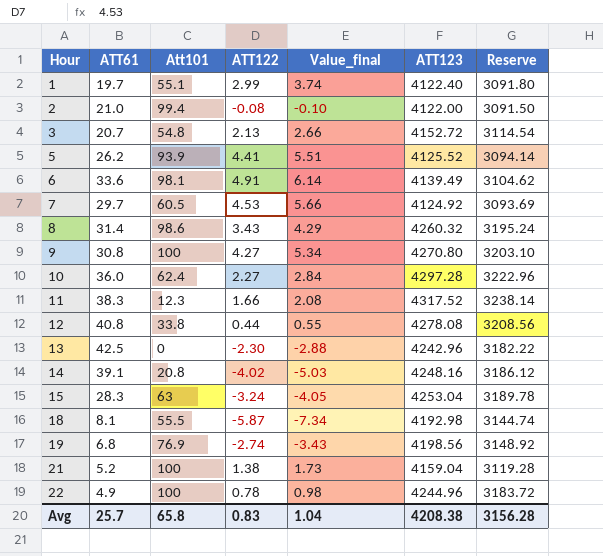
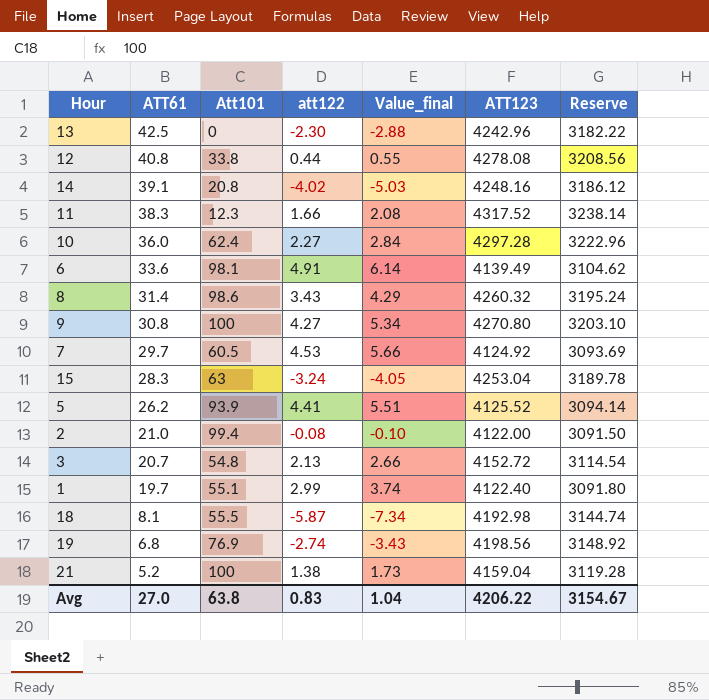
row order: Hour ascending -> ATT61 descending
column name: ATT122 -> att122
row 22: 4.9 | 100 | 0.78 | 0.98 | 4244.96 | 3183.72 -> none
Avg | ATT61: 25.7 -> 27.0
Avg | Att101: 65.8 -> 63.8
Avg | ATT123: 4208.38 -> 4206.22
Avg | Reserve: 3156.28 -> 3154.67

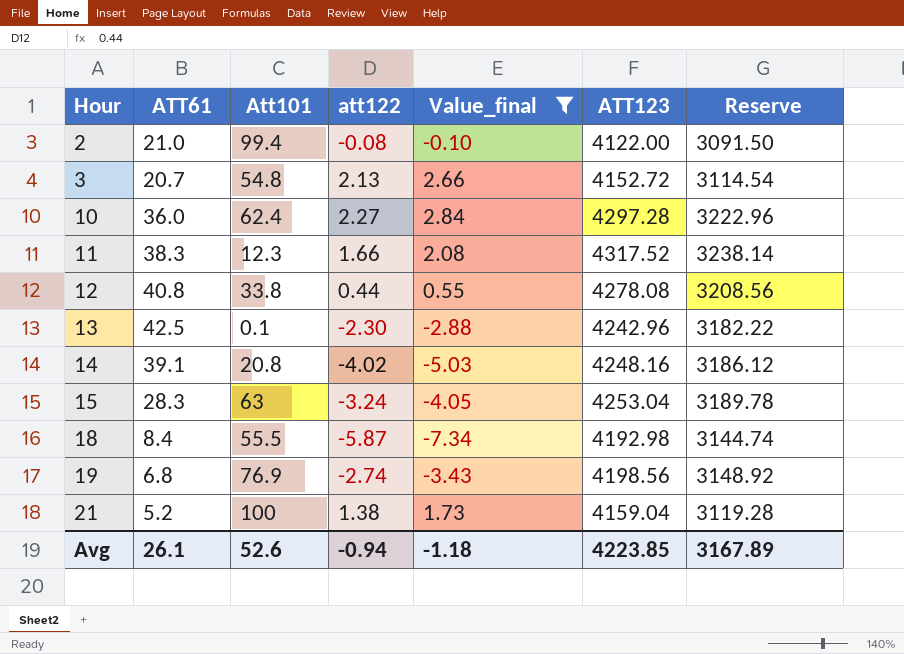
filter: none -> Value_final <= 2.84
row order: ATT61 descending -> Hour ascending
13 | Att101: 0 -> 0.1
18 | ATT61: 8.1 -> 8.4
Avg | ATT61: 27.0 -> 26.1
Avg | Att101: 63.8 -> 52.6
Avg | att122: 0.83 -> -0.94
Avg | Value_final: 1.04 -> -1.18
Avg | ATT123: 4206.22 -> 4223.85
Avg | Reserve: 3154.67 -> 3167.89

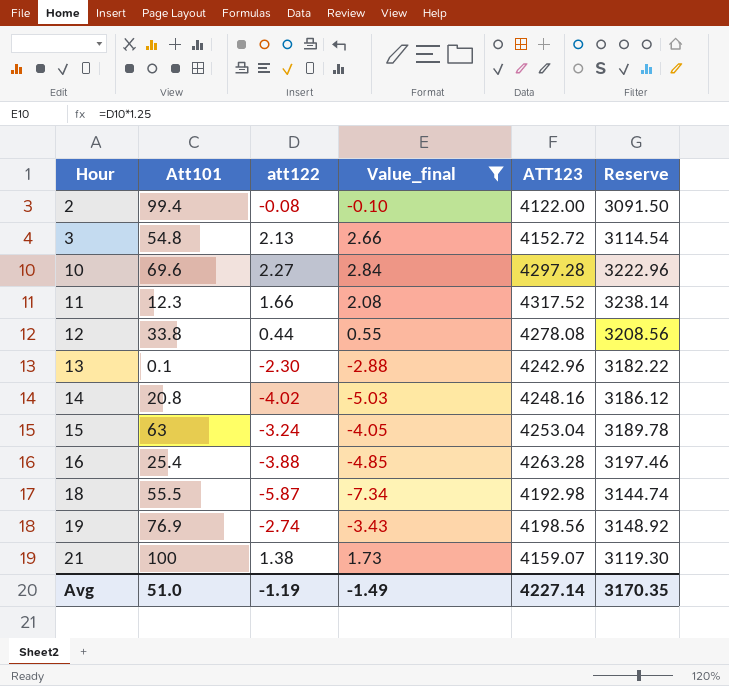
column ATT61 | position: 2 -> none
10 | Att101: 62.4 -> 69.6
row 16: none -> 25.4 | -3.88 | -4.85 | 4263.28 | 3197.46
21 | ATT123: 4159.04 -> 4159.07
21 | Reserve: 3119.28 -> 3119.30
Avg | Att101: 52.6 -> 51.0
Avg | att122: -0.94 -> -1.19
Avg | Value_final: -1.18 -> -1.49
Avg | ATT123: 4223.85 -> 4227.14
Avg | Reserve: 3167.89 -> 3170.35

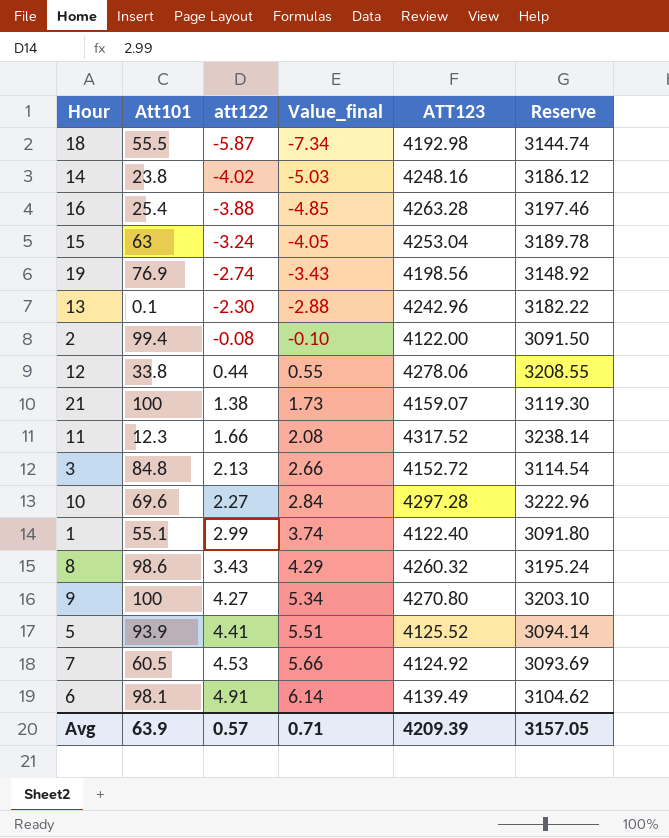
filter: Value_final <= 2.84 -> none
row order: Hour ascending -> att122 ascending
14 | Att101: 20.8 -> 23.8
12 | ATT123: 4278.08 -> 4278.06
12 | Reserve: 3208.56 -> 3208.55
3 | Att101: 54.8 -> 84.8
Avg | Att101: 51.0 -> 63.9
Avg | att122: -1.19 -> 0.57
Avg | Value_final: -1.49 -> 0.71
Avg | ATT123: 4227.14 -> 4209.39
Avg | Reserve: 3170.35 -> 3157.05

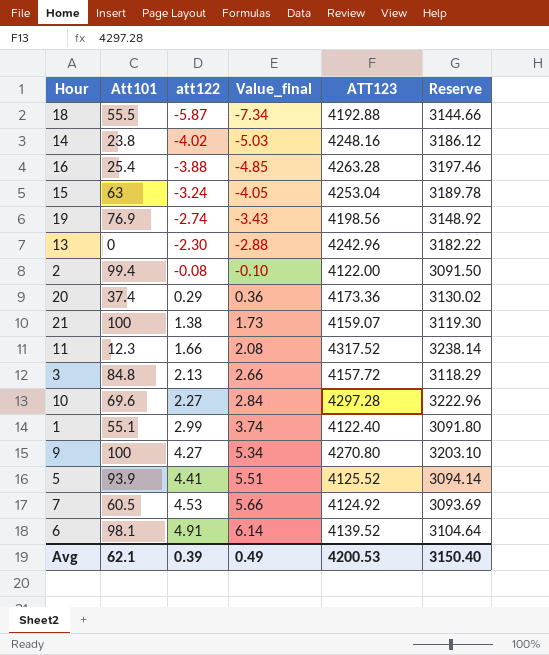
row 12: 33.8 | 0.44 | 0.55 | 4278.06 | 3208.55 -> none
row 8: 98.6 | 3.43 | 4.29 | 4260.32 | 3195.24 -> none
18 | ATT123: 4192.98 -> 4192.88
18 | Reserve: 3144.74 -> 3144.66
13 | Att101: 0.1 -> 0
row 20: none -> 37.4 | 0.29 | 0.36 | 4173.36 | 3130.02
3 | ATT123: 4152.72 -> 4157.72
3 | Reserve: 3114.54 -> 3118.29
6 | ATT123: 4139.49 -> 4139.52
6 | Reserve: 3104.62 -> 3104.64
Avg | Att101: 63.9 -> 62.1
Avg | att122: 0.57 -> 0.39
Avg | Value_final: 0.71 -> 0.49
Avg | ATT123: 4209.39 -> 4200.53
Avg | Reserve: 3157.05 -> 3150.40

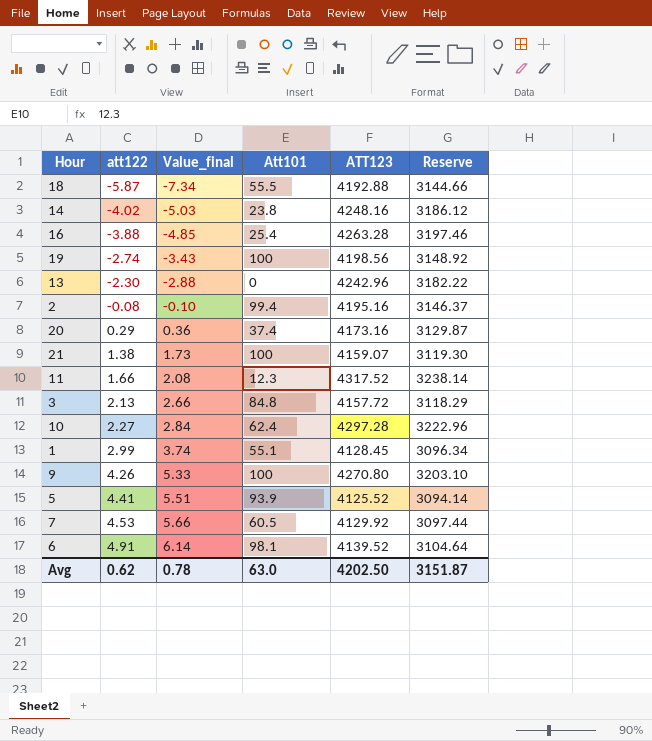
column Att101 | position: 2 -> 4
row 15: 63 | -3.24 | -4.05 | 4253.04 | 3189.78 -> none
19 | Att101: 76.9 -> 100
2 | ATT123: 4122.00 -> 4195.16
2 | Reserve: 3091.50 -> 3146.37
20 | ATT123: 4173.36 -> 4173.16
20 | Reserve: 3130.02 -> 3129.87
10 | Att101: 69.6 -> 62.4
1 | ATT123: 4122.40 -> 4128.45
1 | Reserve: 3091.80 -> 3096.34
9 | att122: 4.27 -> 4.26
9 | Value_final: 5.34 -> 5.33
7 | ATT123: 4124.92 -> 4129.92
7 | Reserve: 3093.69 -> 3097.44
Avg | att122: 0.39 -> 0.62
Avg | Value_final: 0.49 -> 0.78
Avg | Att101: 62.1 -> 63.0
Avg | ATT123: 4200.53 -> 4202.50
Avg | Reserve: 3150.40 -> 3151.87

